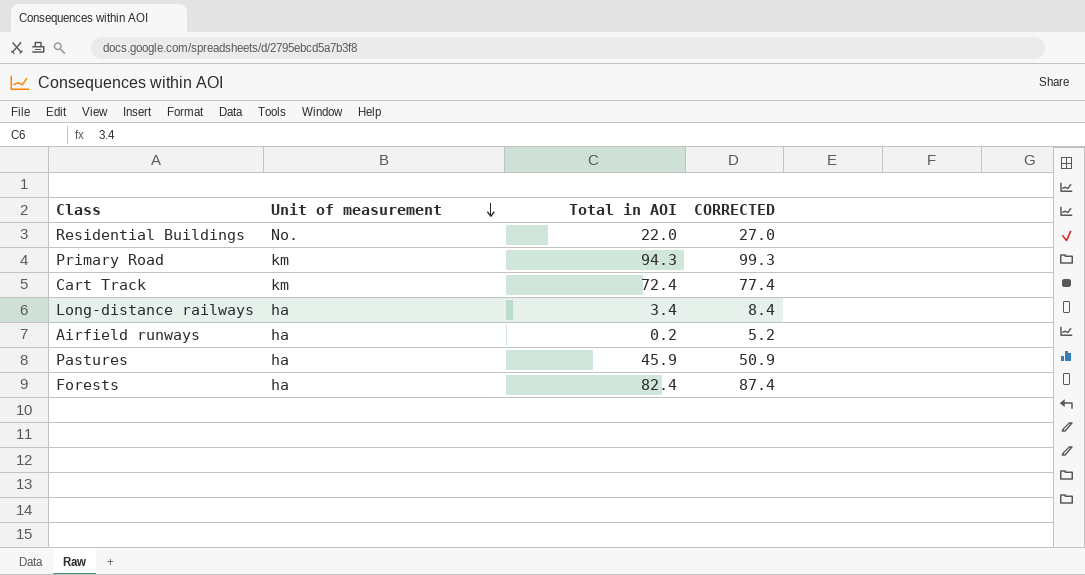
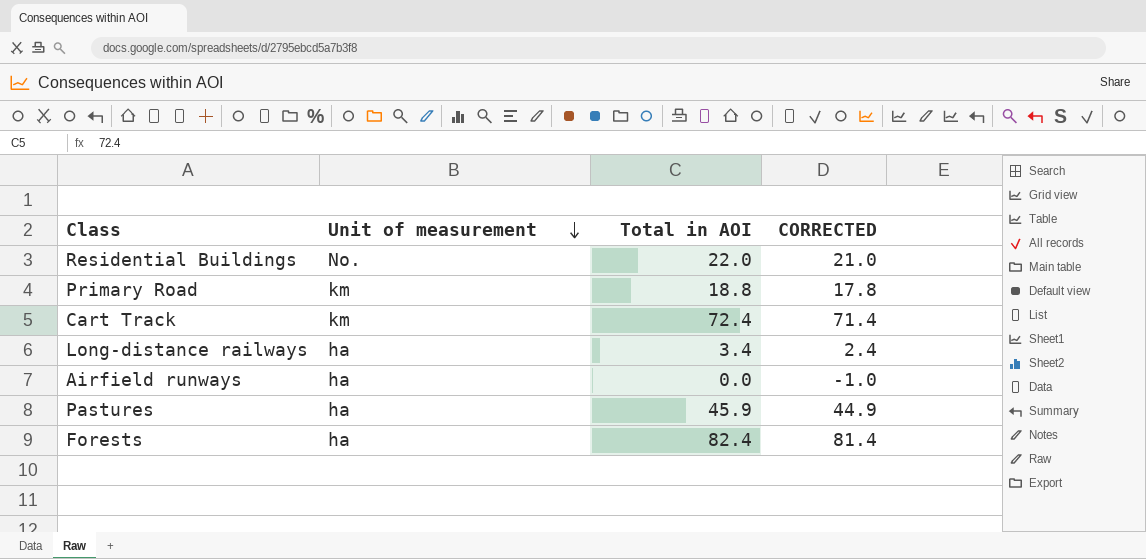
column CORRECTED | formula: [Total in AOI] + 5 -> [Total in AOI] - 1
Primary Road | Total in AOI: 94.3 -> 18.8
Airfield runways | Total in AOI: 0.2 -> 0.0

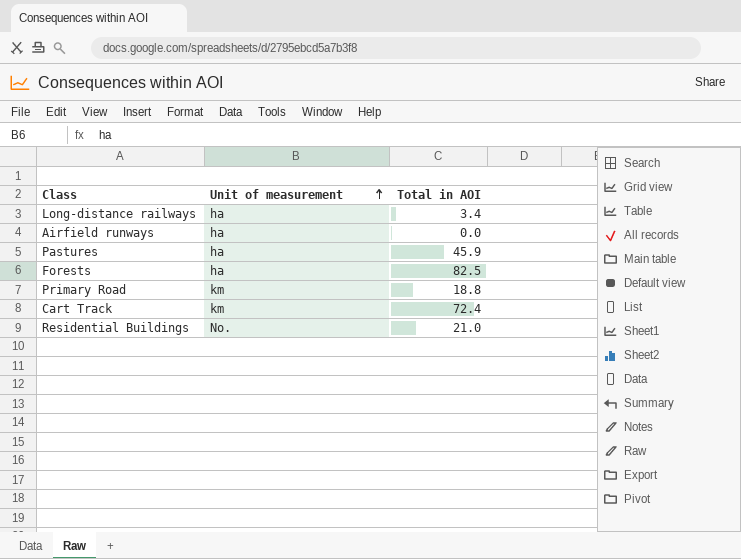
row order: Unit of measurement descending -> Unit of measurement ascending
column CORRECTED | formula: [Total in AOI] - 1 -> none
Forests | Total in AOI: 82.4 -> 82.5
Residential Buildings | Total in AOI: 22.0 -> 21.0

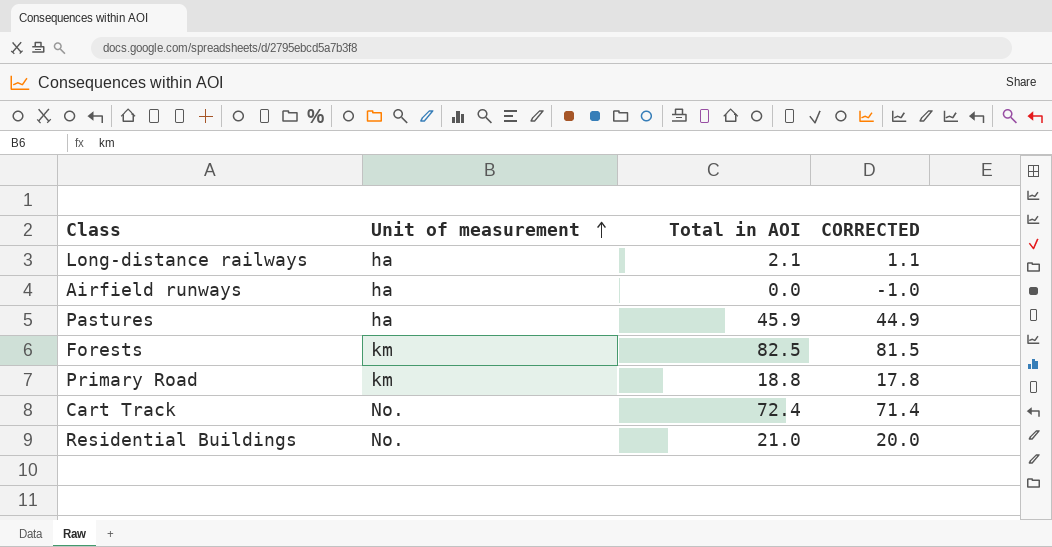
column CORRECTED | formula: none -> [Total in AOI] - 1
Long-distance railways | Total in AOI: 3.4 -> 2.1
Forests | Unit of measurement: ha -> km
Cart Track | Unit of measurement: km -> No.

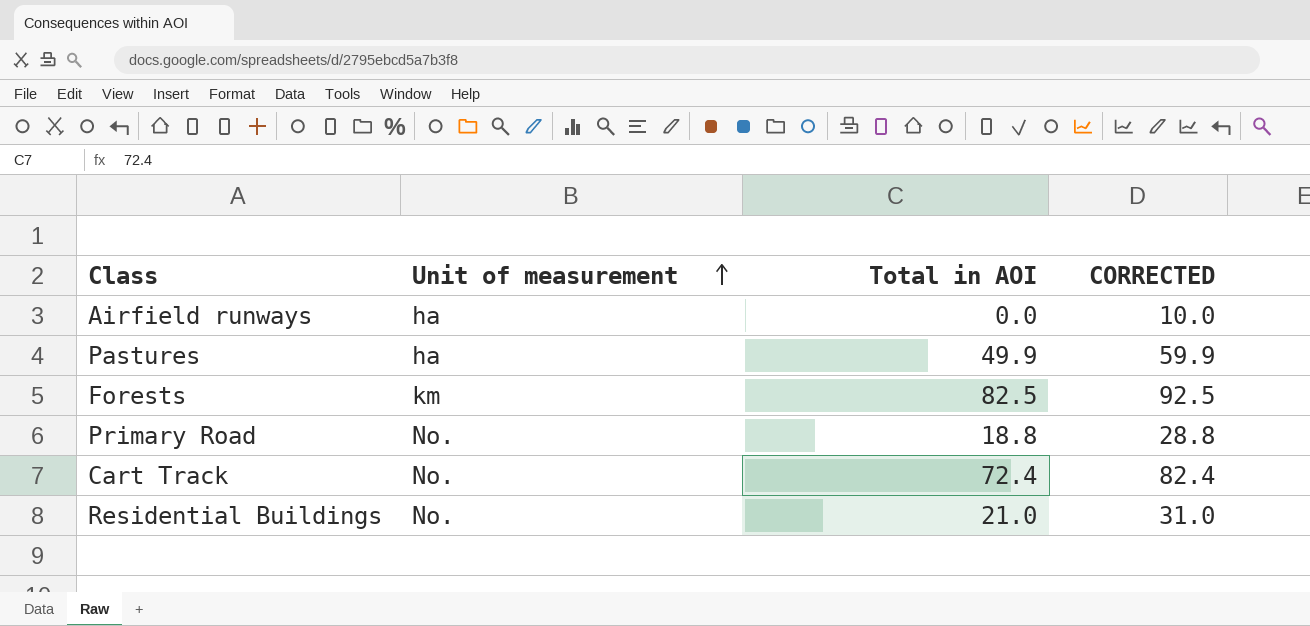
column CORRECTED | formula: [Total in AOI] - 1 -> [Total in AOI] + 10
row Long-distance railways: ha | 2.1 | 1.1 -> none
Pastures | Total in AOI: 45.9 -> 49.9
Primary Road | Unit of measurement: km -> No.

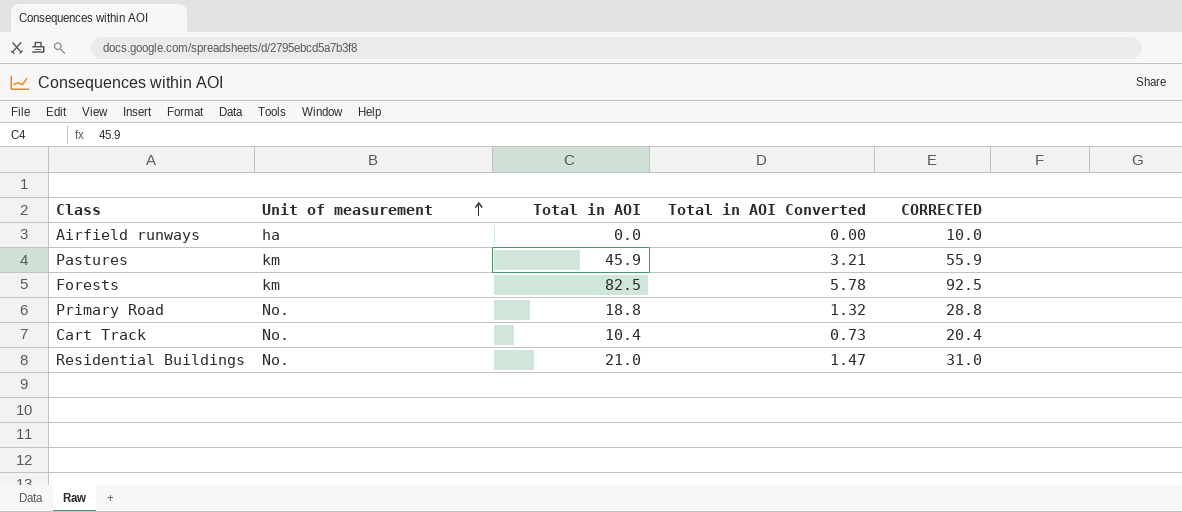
column Total in AOI Converted | formula: none -> [Total in AOI] * 0.07
Pastures | Unit of measurement: ha -> km
Pastures | Total in AOI: 49.9 -> 45.9
Pastures | CORRECTED: 59.9 -> 55.9
Cart Track | Total in AOI: 72.4 -> 10.4
Cart Track | CORRECTED: 82.4 -> 20.4

